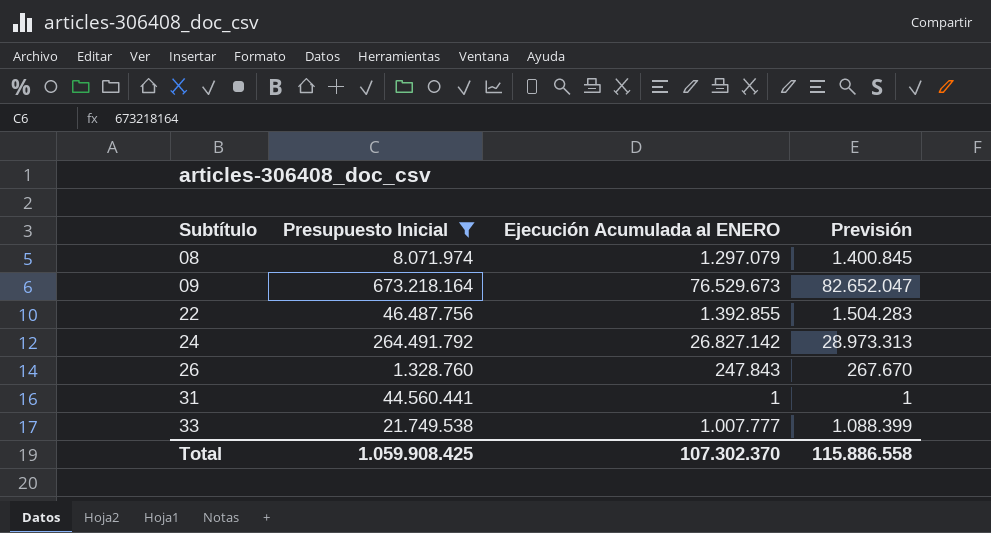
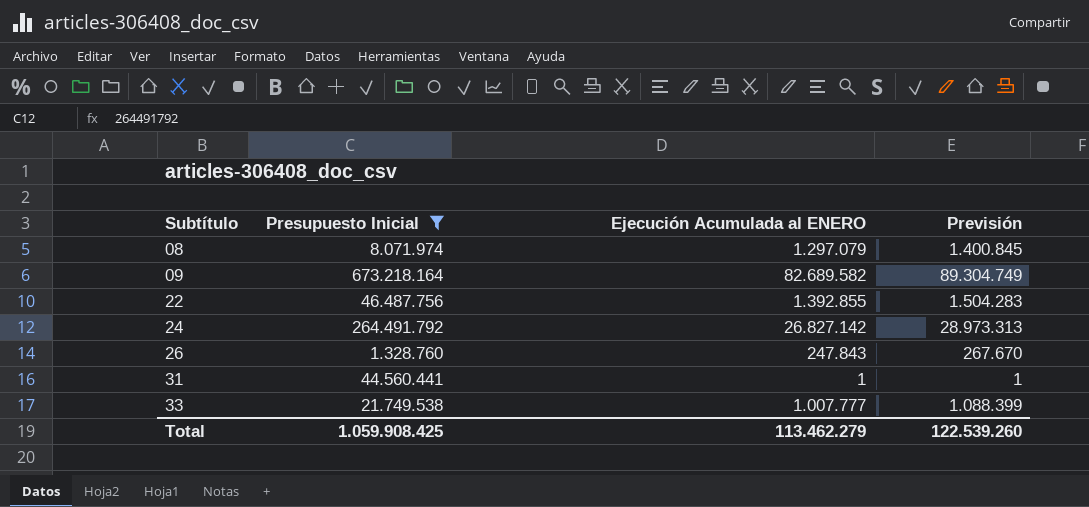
09 | Ejecución Acumulada al ENERO: 76.529.673 -> 82.689.582
09 | Previsión: 82.652.047 -> 89.304.749
Total | Ejecución Acumulada al ENERO: 107.302.370 -> 113.462.279
Total | Previsión: 115.886.558 -> 122.539.260

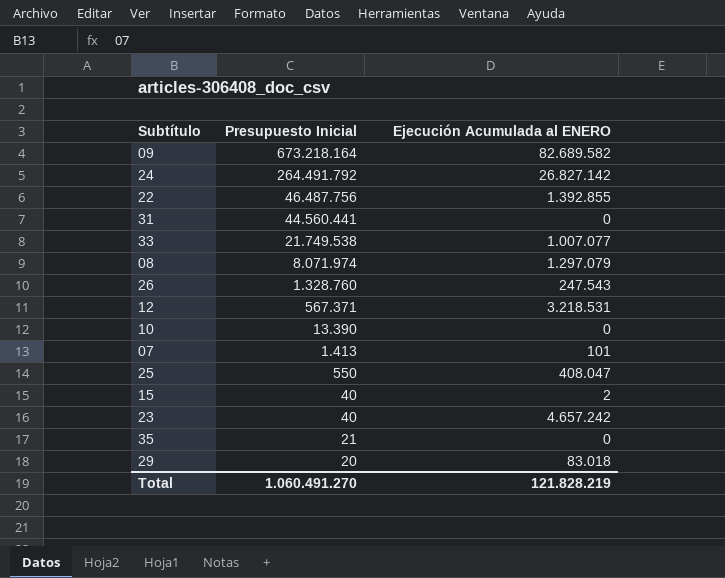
filter: Presupuesto Inicial >= 1.328.760 -> none
row order: Subtítulo ascending -> Presupuesto Inicial descending
column Previsión | formula: [Ejecución Acumulada al ENERO] * 1,08 -> none
31 | Ejecución Acumulada al ENERO: 1 -> 0
33 | Ejecución Acumulada al ENERO: 1.007.777 -> 1.007.077
26 | Ejecución Acumulada al ENERO: 247.843 -> 247.543
Total | Presupuesto Inicial: 1.059.908.425 -> 1.060.491.270
Total | Ejecución Acumulada al ENERO: 113.462.279 -> 121.828.219

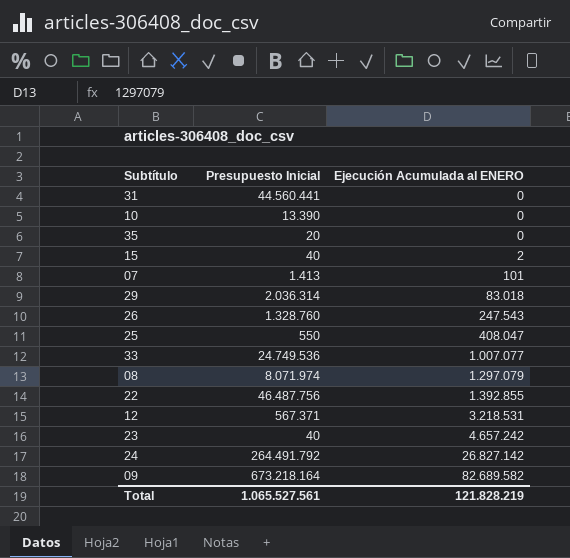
row order: Presupuesto Inicial descending -> Ejecución Acumulada al ENERO ascending
35 | Presupuesto Inicial: 21 -> 20
29 | Presupuesto Inicial: 20 -> 2.036.314
33 | Presupuesto Inicial: 21.749.538 -> 24.749.536
Total | Presupuesto Inicial: 1.060.491.270 -> 1.065.527.561

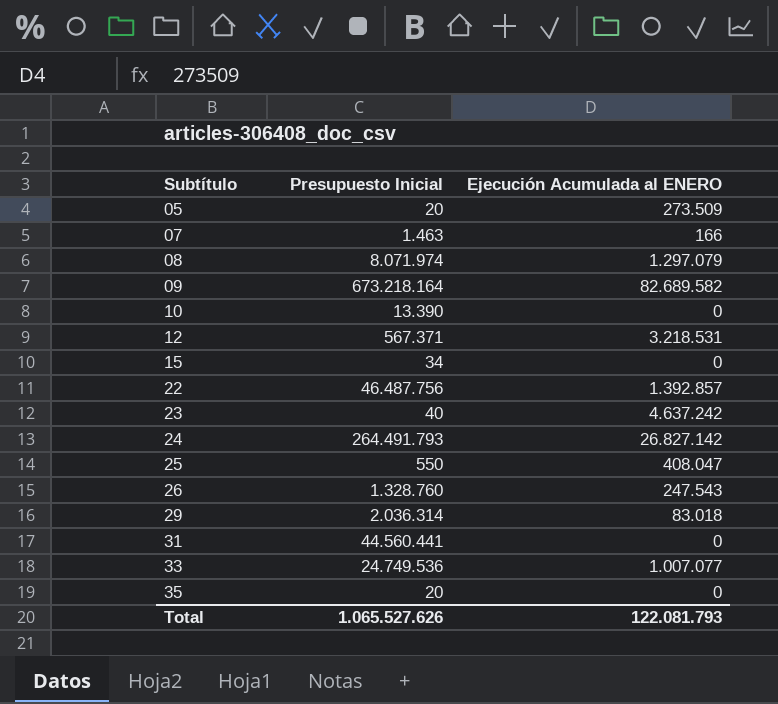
row order: Ejecución Acumulada al ENERO ascending -> Subtítulo ascending
row 05: none -> 20 | 273.509
07 | Presupuesto Inicial: 1.413 -> 1.463
07 | Ejecución Acumulada al ENERO: 101 -> 166
15 | Presupuesto Inicial: 40 -> 34
15 | Ejecución Acumulada al ENERO: 2 -> 0
22 | Ejecución Acumulada al ENERO: 1.392.855 -> 1.392.857
23 | Ejecución Acumulada al ENERO: 4.657.242 -> 4.637.242
24 | Presupuesto Inicial: 264.491.792 -> 264.491.793
Total | Presupuesto Inicial: 1.065.527.561 -> 1.065.527.626
Total | Ejecución Acumulada al ENERO: 121.828.219 -> 122.081.793

